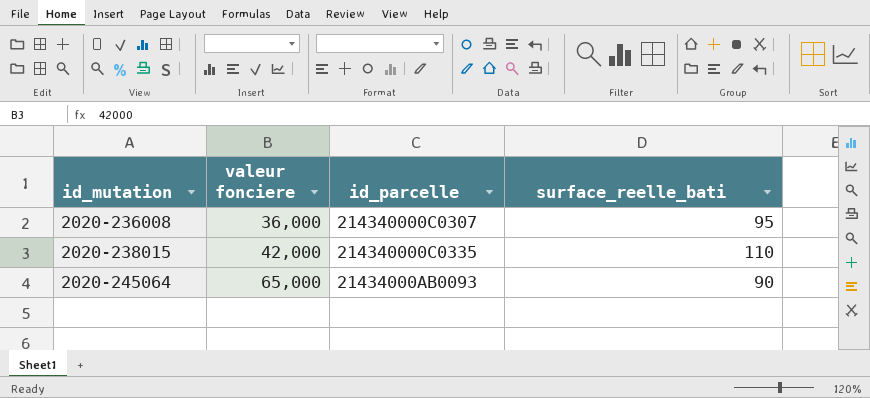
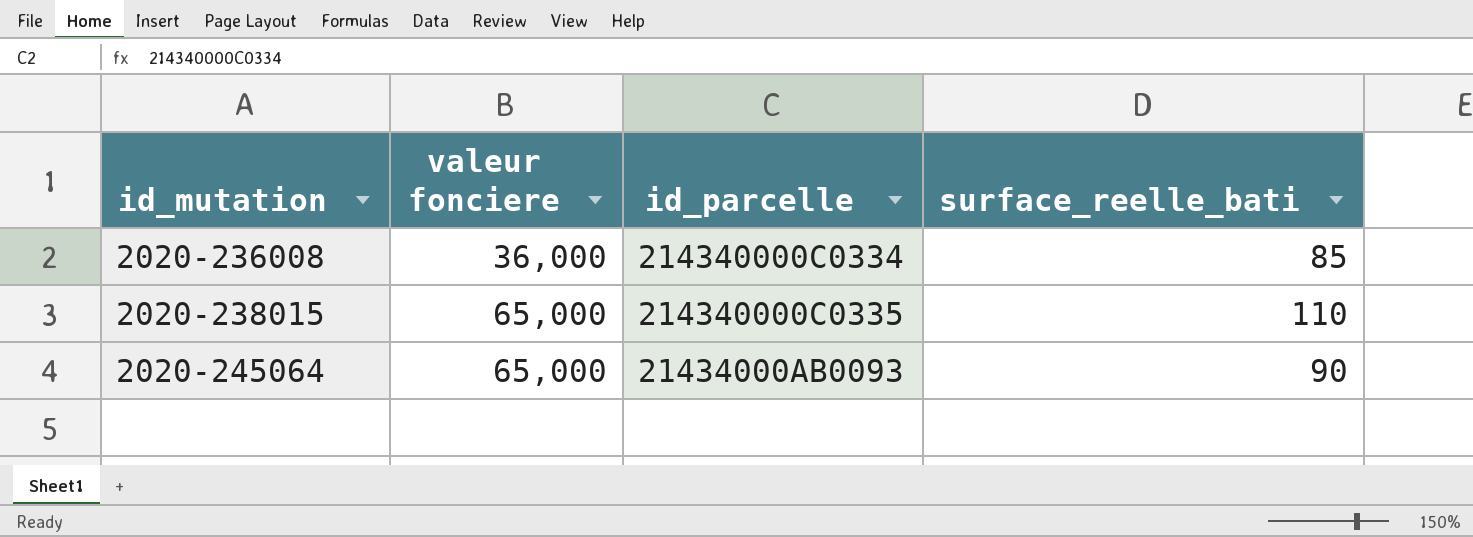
2020-236008 | id_parcelle: 214340000C0307 -> 214340000C0334
2020-236008 | surface_reelle_bati: 95 -> 85
2020-238015 | valeur fonciere: 42,000 -> 65,000

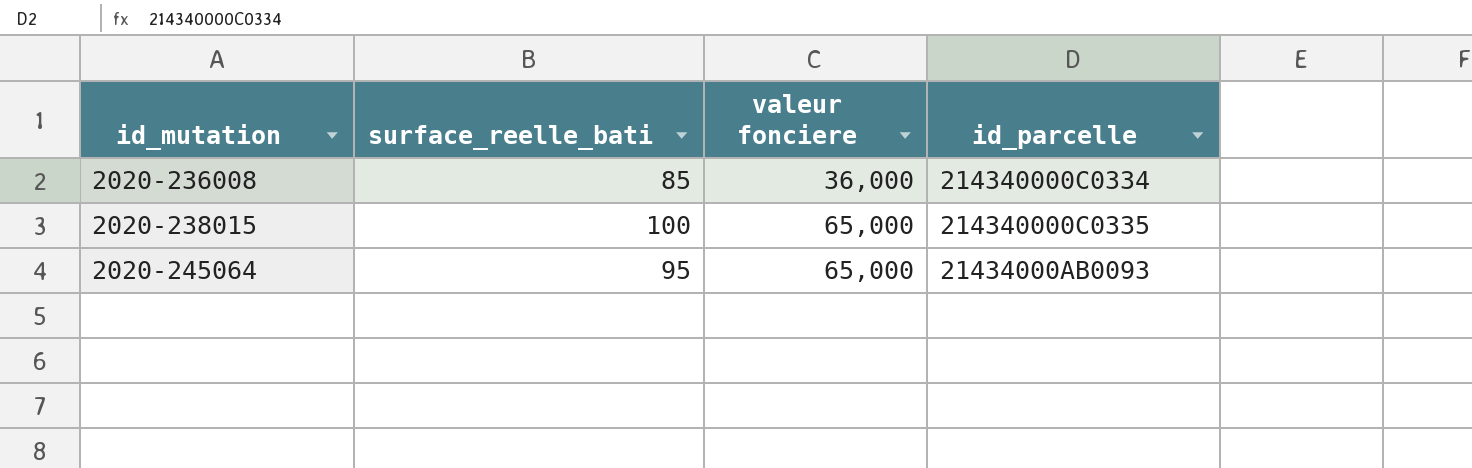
column surface_reelle_bati | position: 4 -> 2
2020-238015 | surface_reelle_bati: 110 -> 100
2020-245064 | surface_reelle_bati: 90 -> 95

